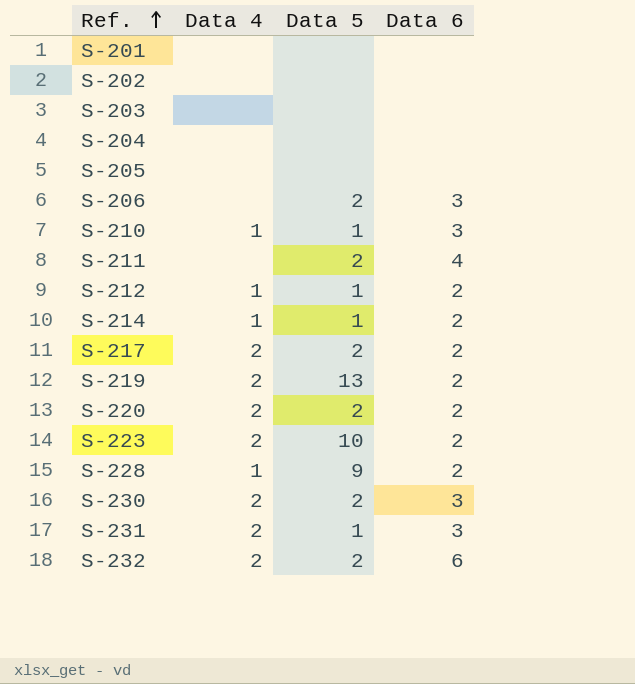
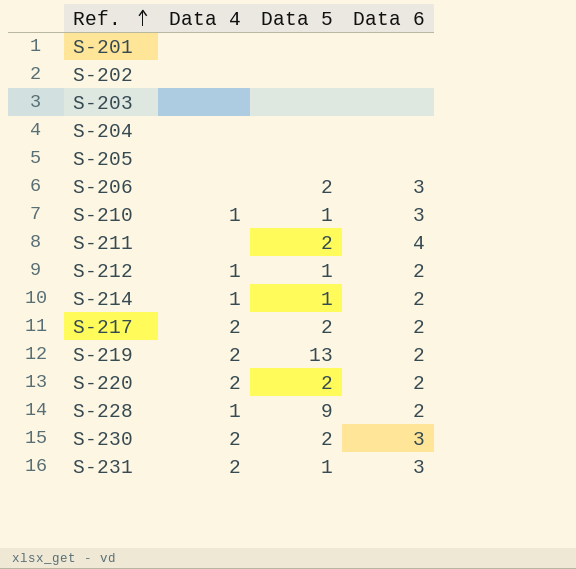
row S-223: 2 | 10 | 2 -> none
row S-232: 2 | 2 | 6 -> none

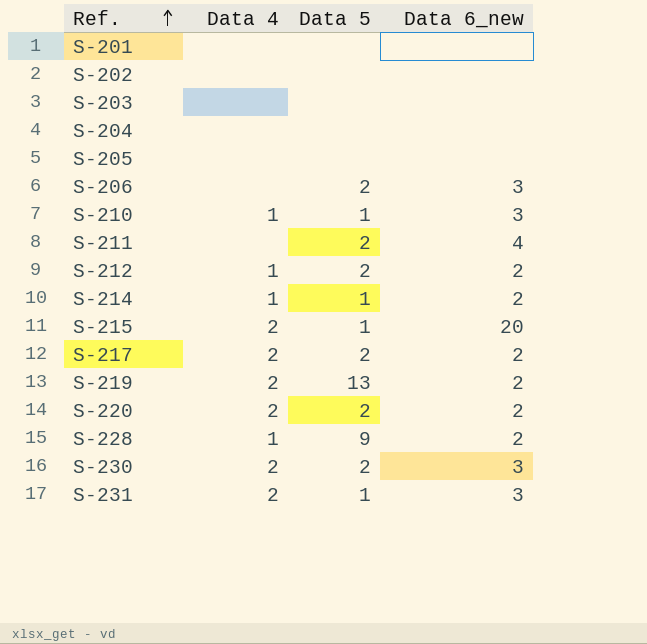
column name: Data 6 -> Data 6_new
S-212 | Data 5: 1 -> 2
row S-215: none -> 2 | 1 | 20

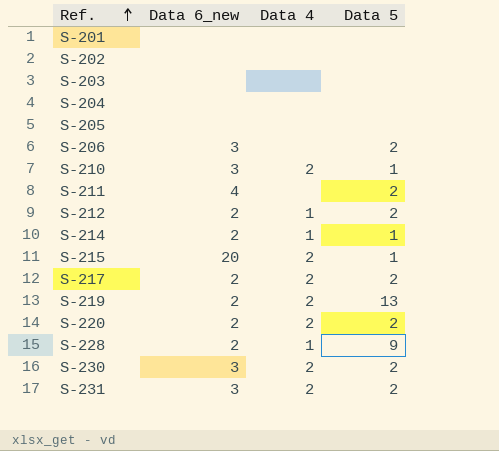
column Data 6_new | position: 4 -> 2
S-210 | Data 4: 1 -> 2
S-231 | Data 5: 1 -> 2

